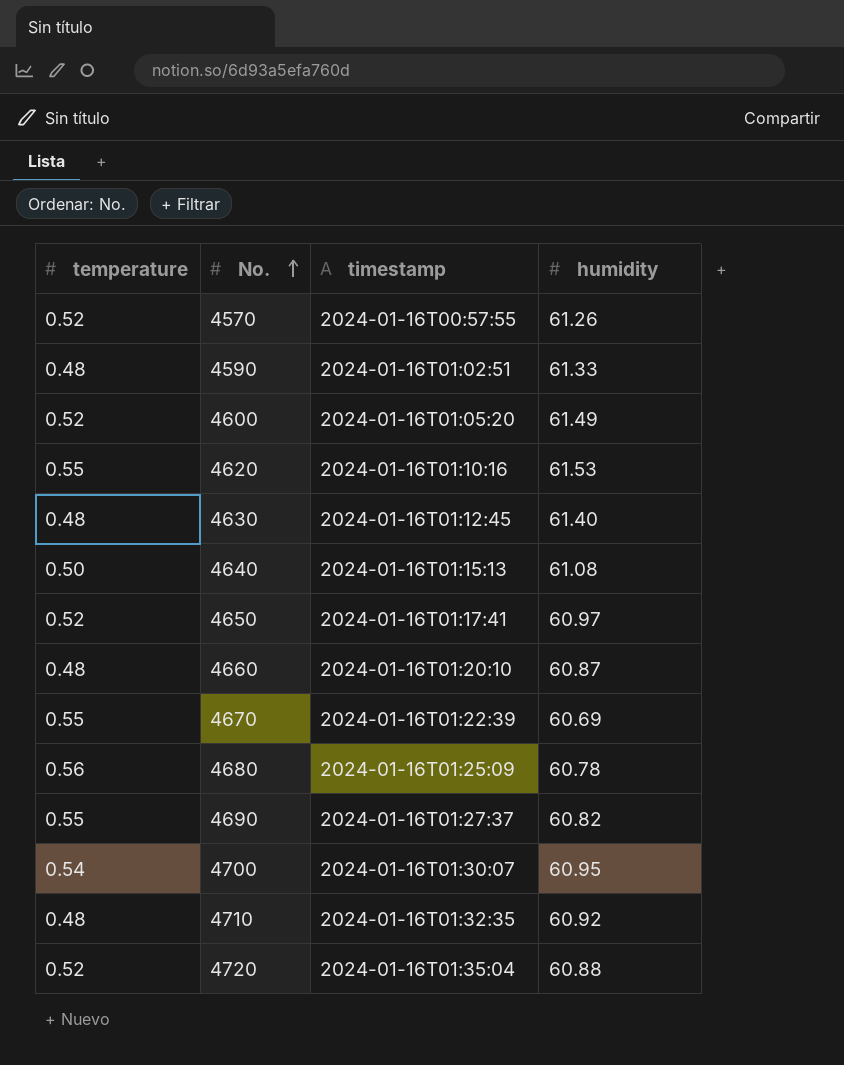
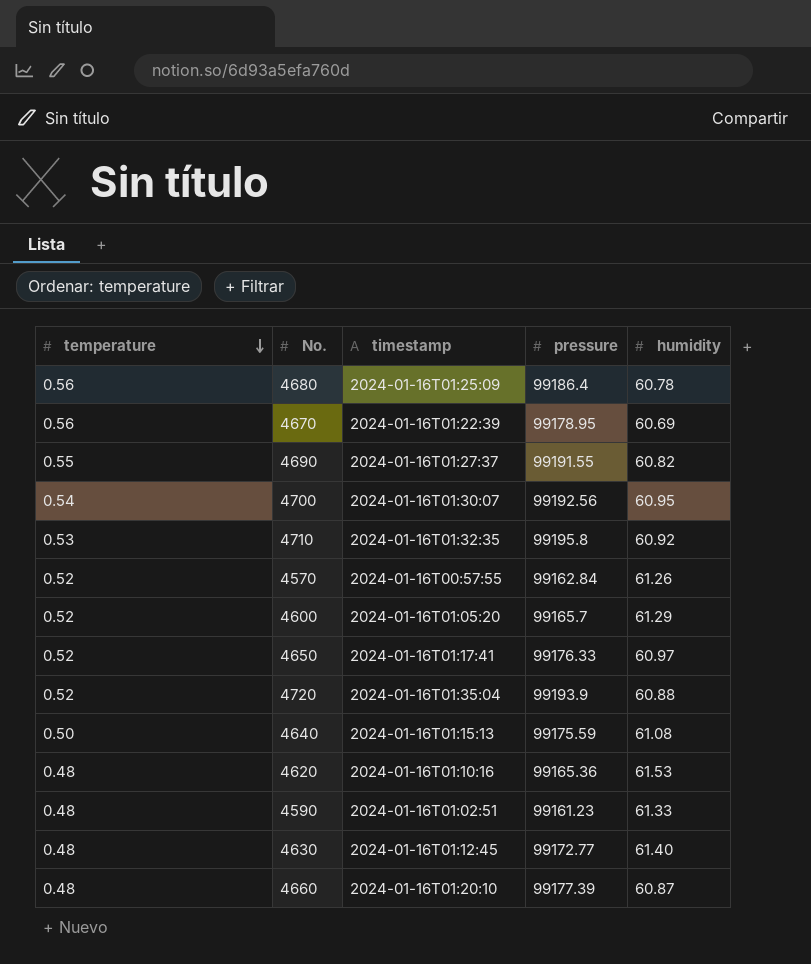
row order: No. ascending -> temperature descending
column pressure | position: none -> 4
4670 | temperature: 0.55 -> 0.56
4710 | temperature: 0.48 -> 0.53
4600 | humidity: 61.49 -> 61.29
4620 | temperature: 0.55 -> 0.48

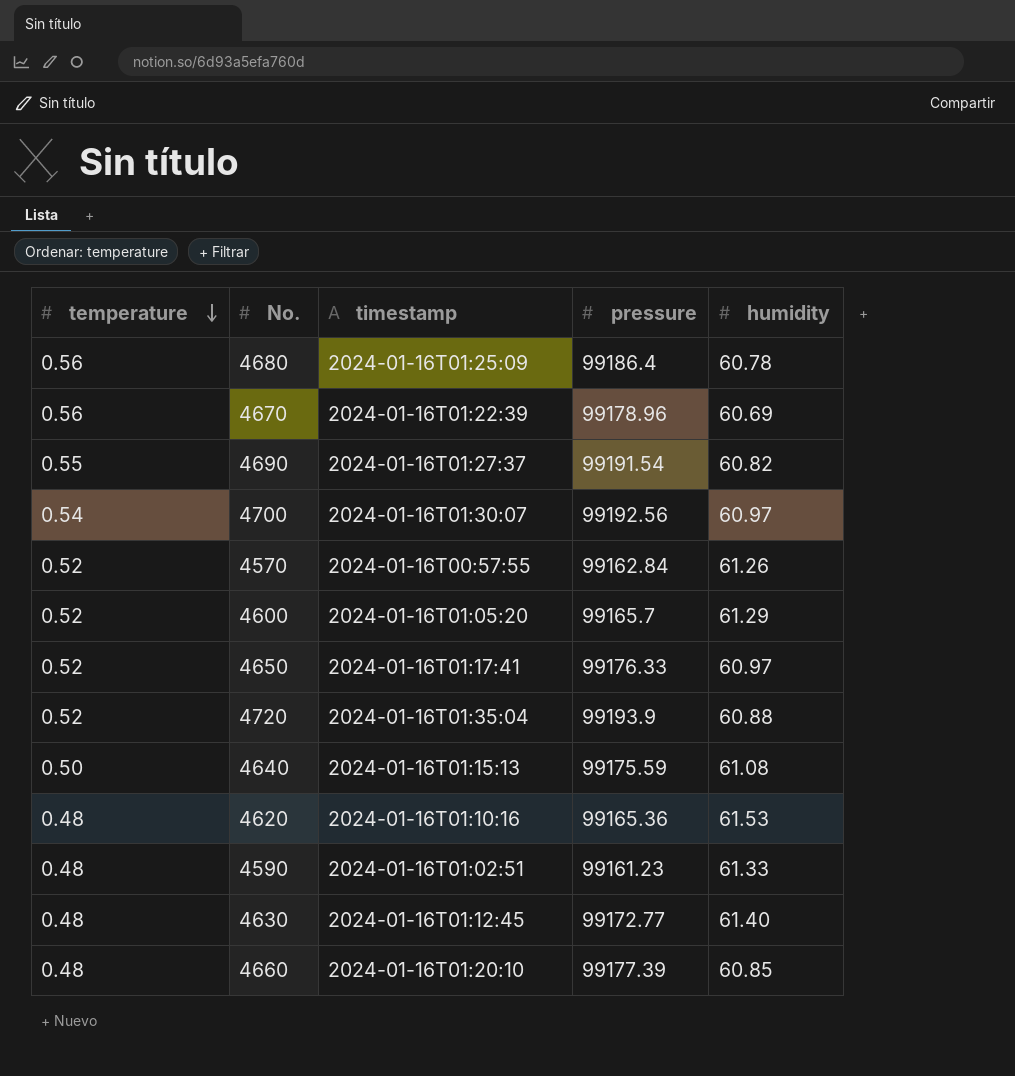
row 4710: 0.53 | 2024-01-16T01:32:35 | 99195.8 | 60.92 -> none
4670 | pressure: 99178.95 -> 99178.96
4690 | pressure: 99191.55 -> 99191.54
4700 | humidity: 60.95 -> 60.97
4660 | humidity: 60.87 -> 60.85

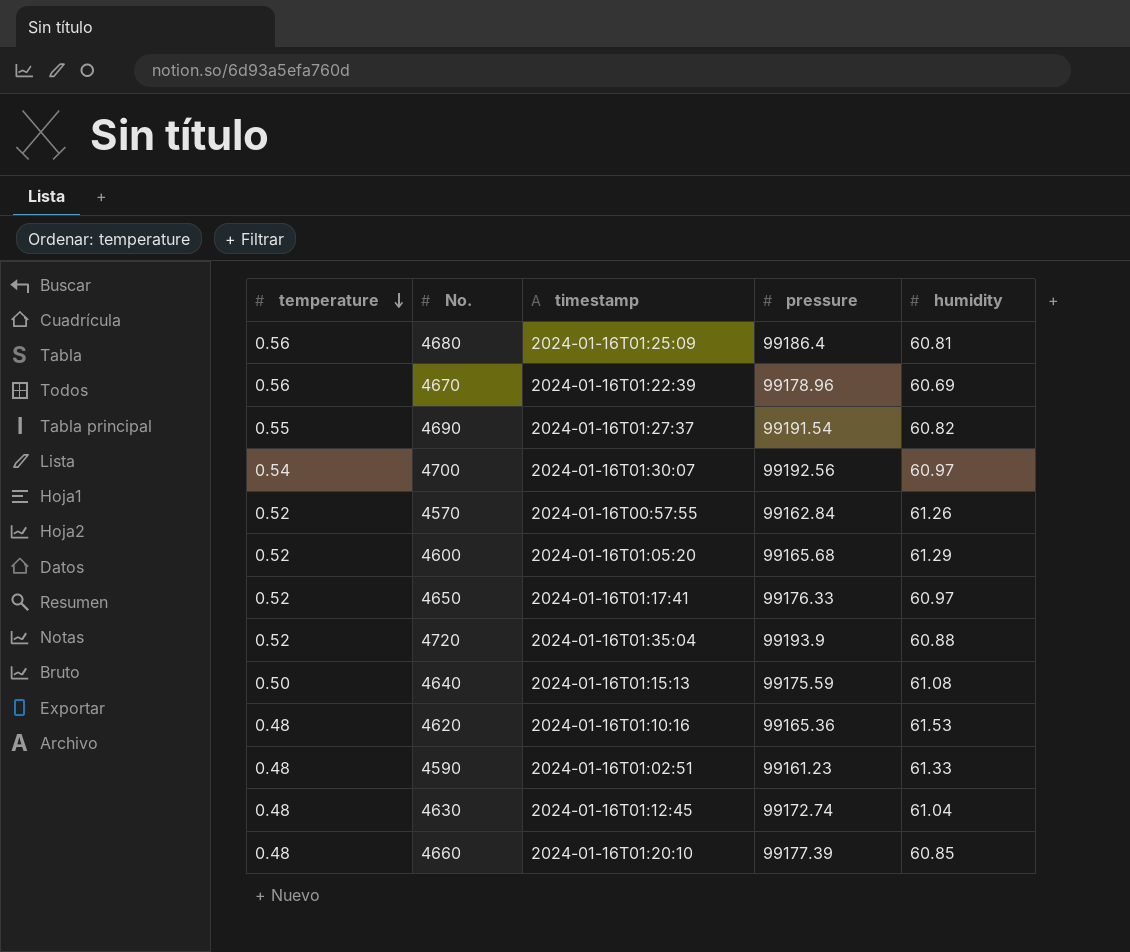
4680 | humidity: 60.78 -> 60.81
4600 | pressure: 99165.7 -> 99165.68
4630 | pressure: 99172.77 -> 99172.74
4630 | humidity: 61.40 -> 61.04

